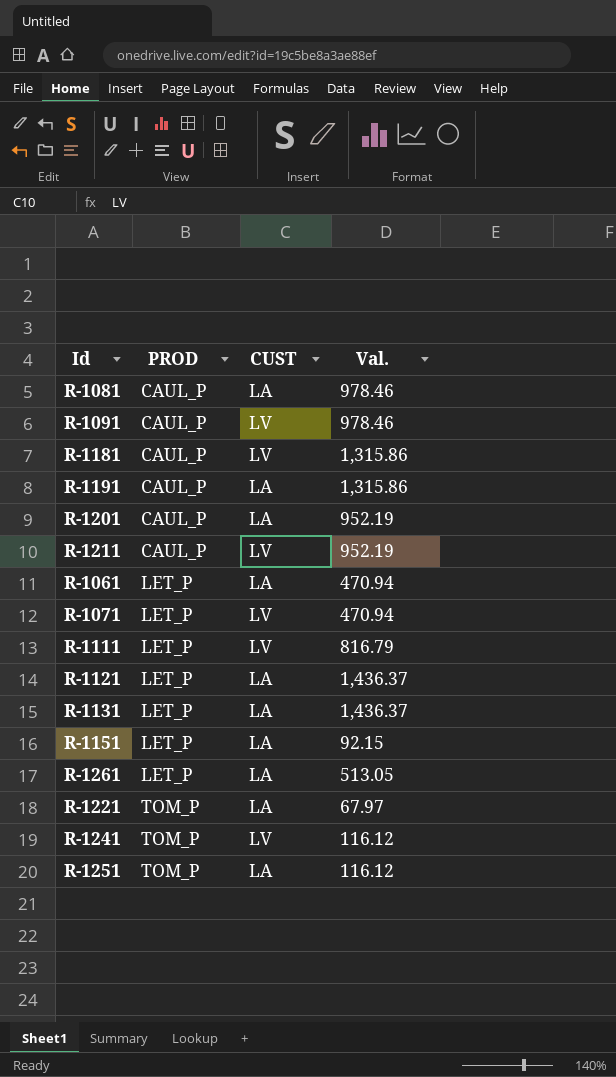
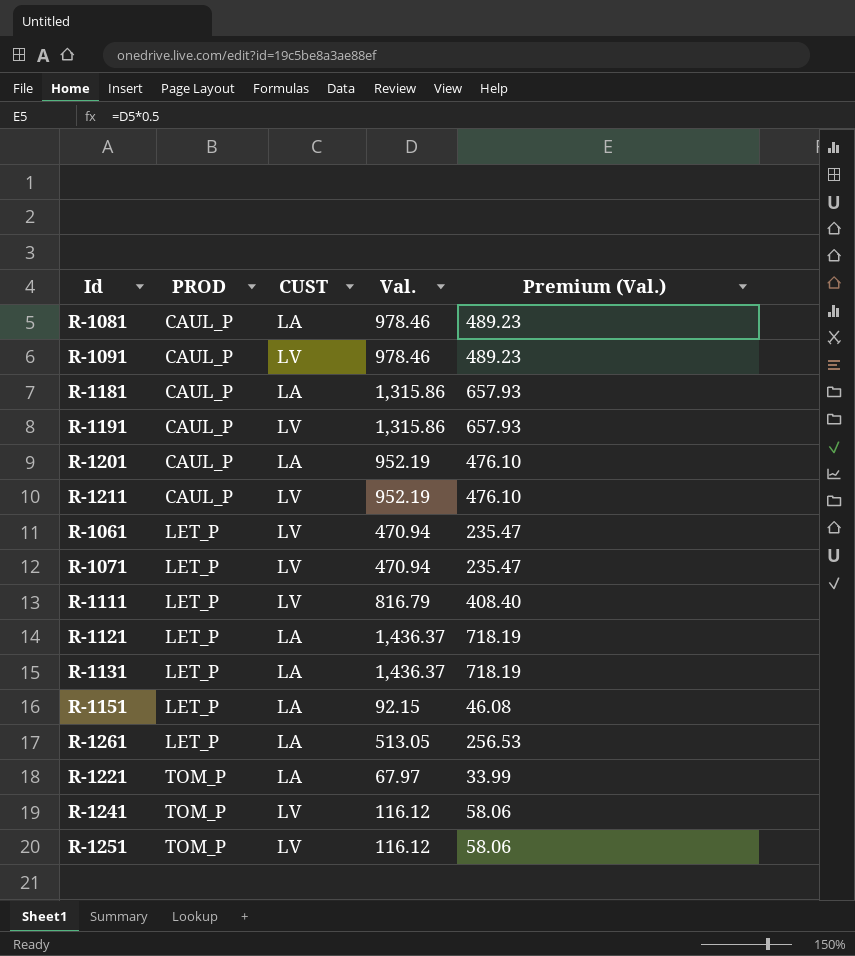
column Premium (Val.) | formula: none -> [Val.] * 0.5
R-1181 | CUST: LV -> LA
R-1191 | CUST: LA -> LV
R-1061 | CUST: LA -> LV
R-1251 | CUST: LA -> LV

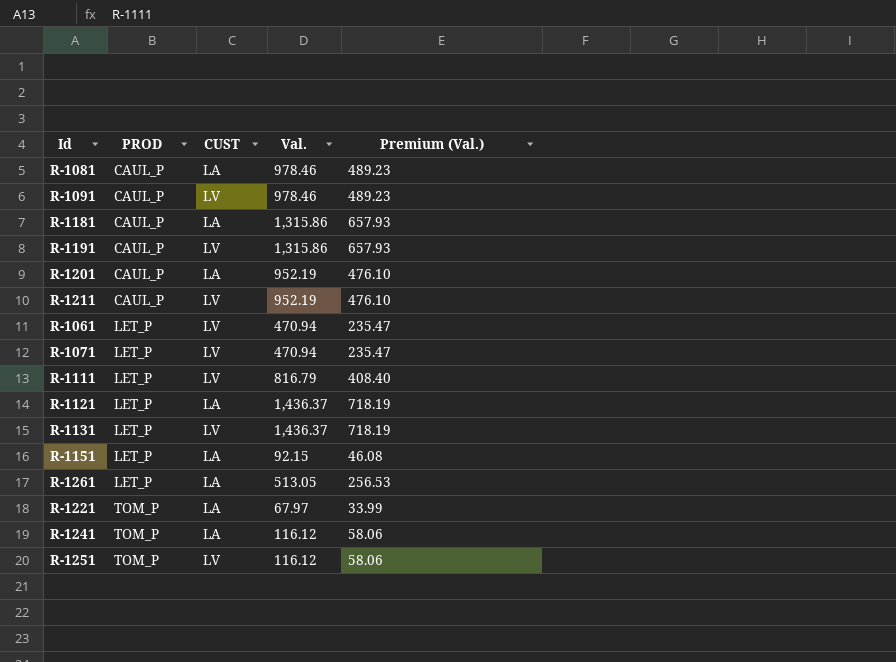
R-1131 | CUST: LA -> LV
R-1241 | CUST: LV -> LA

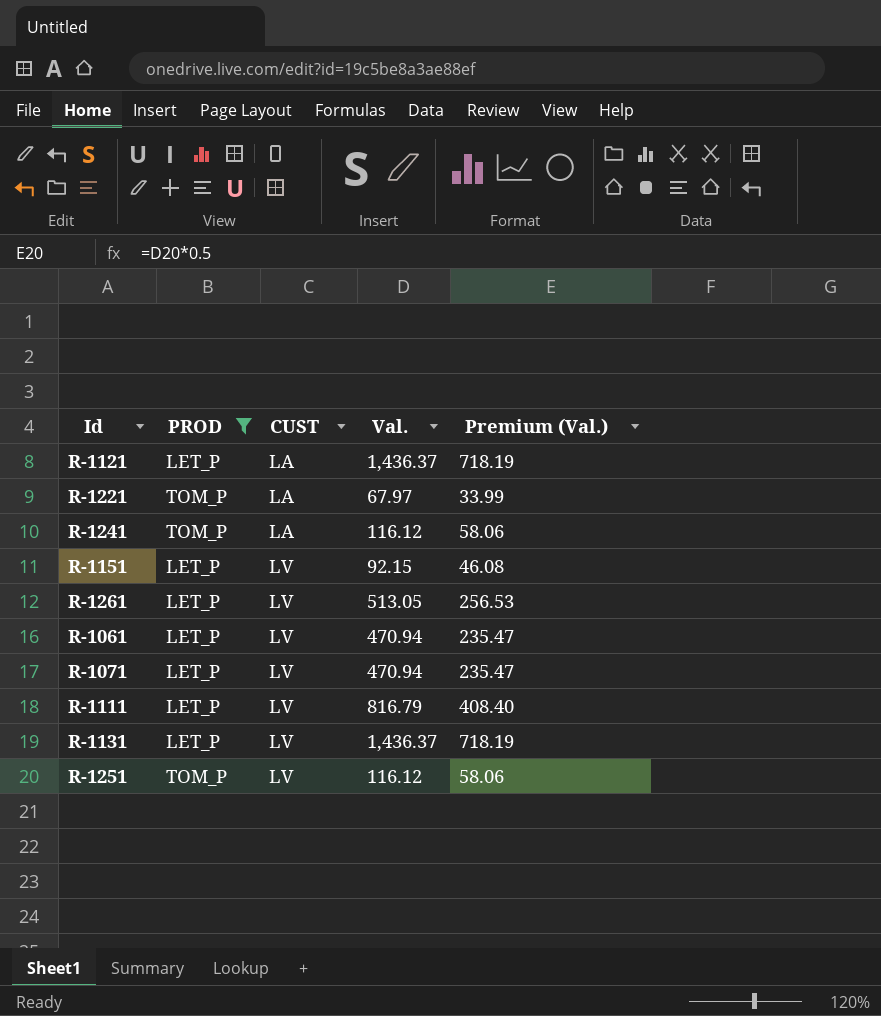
filter: none -> PROD != CAUL_P
row order: PROD ascending -> CUST ascending
R-1151 | CUST: LA -> LV
R-1261 | CUST: LA -> LV

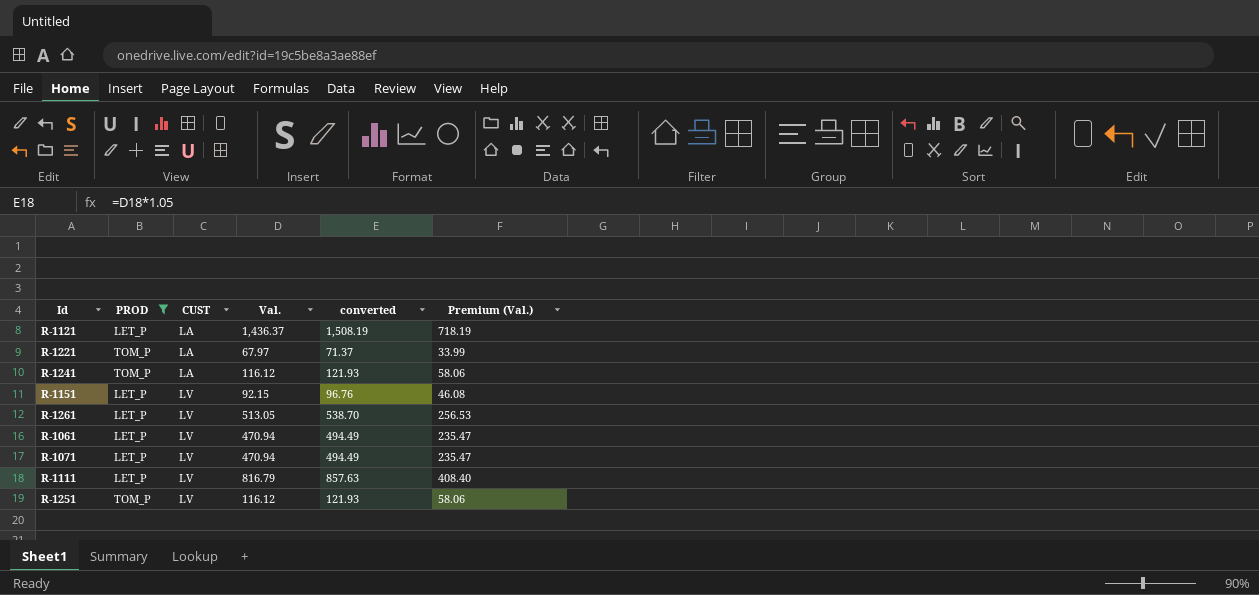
column converted | formula: none -> [Val.] * 1.05
row R-1131: LET_P | LV | 1,436.37 | 718.19 -> none

